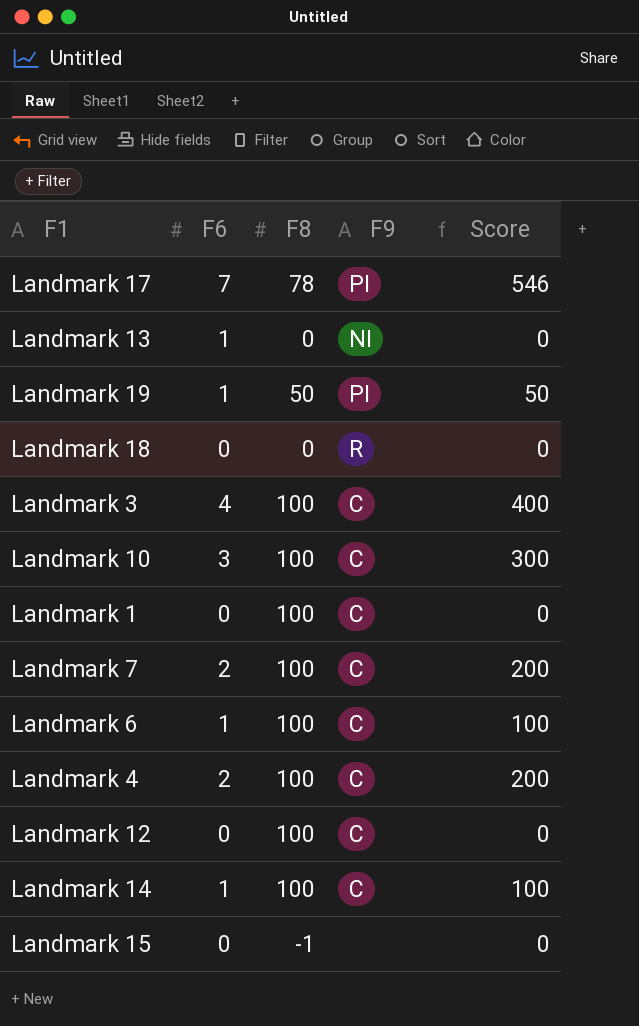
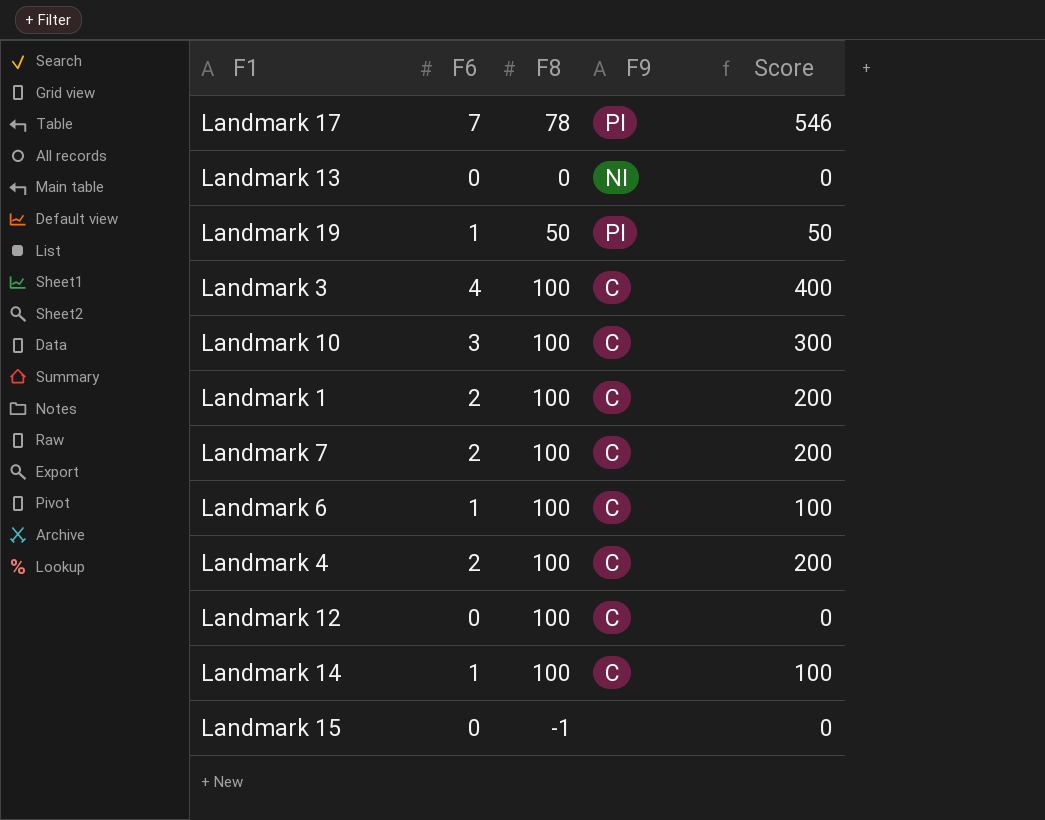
row Landmark 18: 0 | 0 | R | 0 -> none
Landmark 13 | F6: 1 -> 0
Landmark 1 | F6: 0 -> 2
Landmark 1 | Score: 0 -> 200

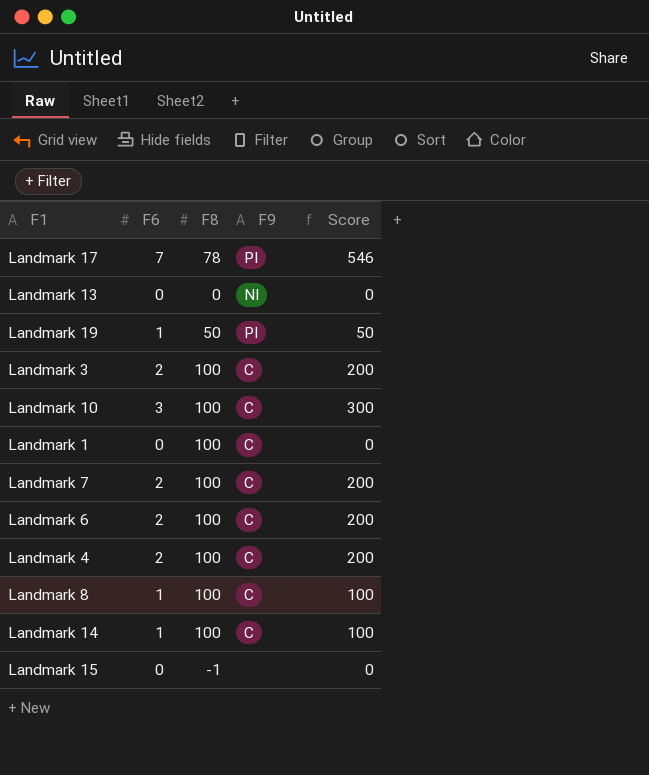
row Landmark 12: 0 | 100 | C | 0 -> none
Landmark 3 | F6: 4 -> 2
Landmark 3 | Score: 400 -> 200
Landmark 1 | F6: 2 -> 0
Landmark 1 | Score: 200 -> 0
Landmark 6 | F6: 1 -> 2
Landmark 6 | Score: 100 -> 200
row Landmark 8: none -> 1 | 100 | C | 100

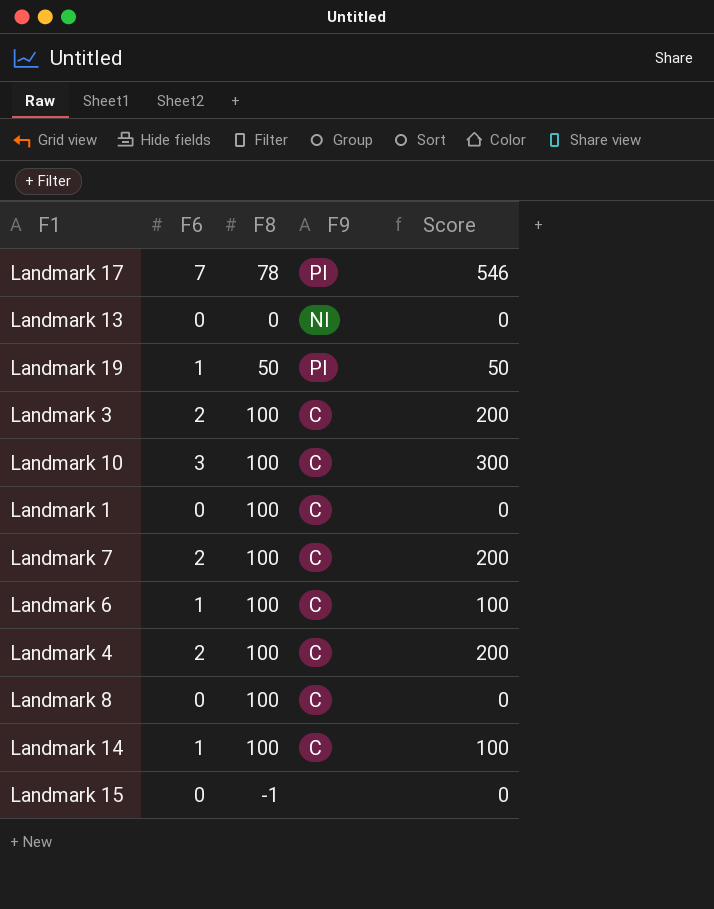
Landmark 6 | F6: 2 -> 1
Landmark 6 | Score: 200 -> 100
Landmark 8 | F6: 1 -> 0
Landmark 8 | Score: 100 -> 0

